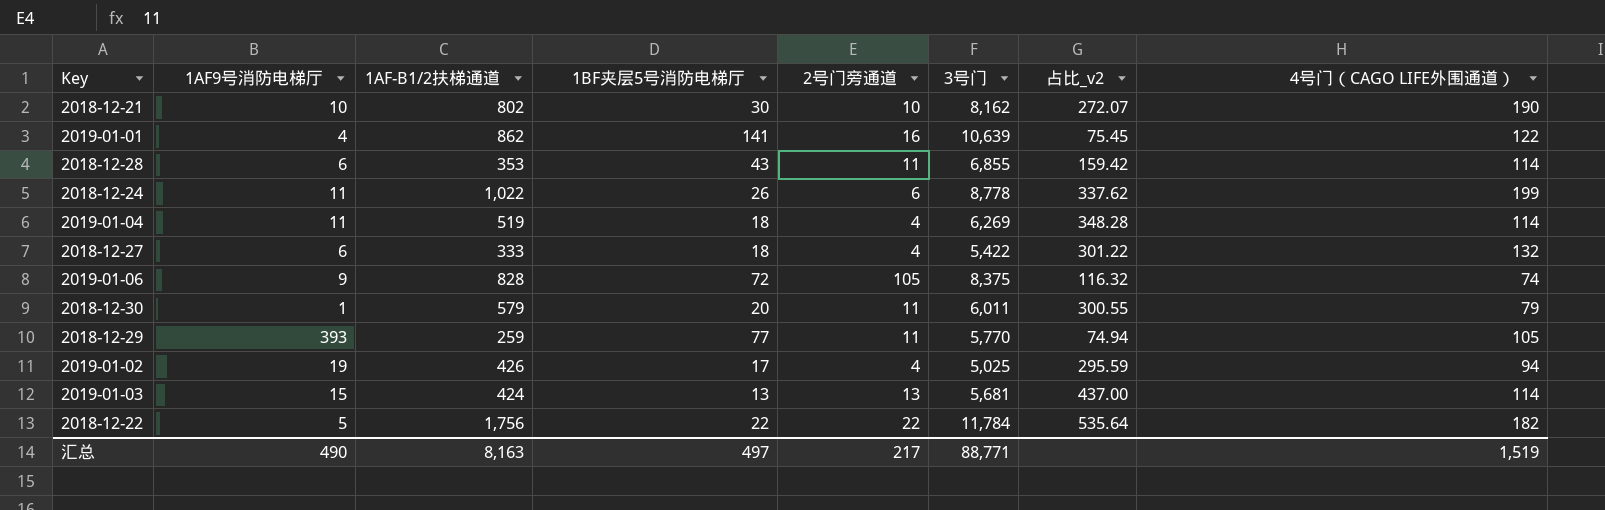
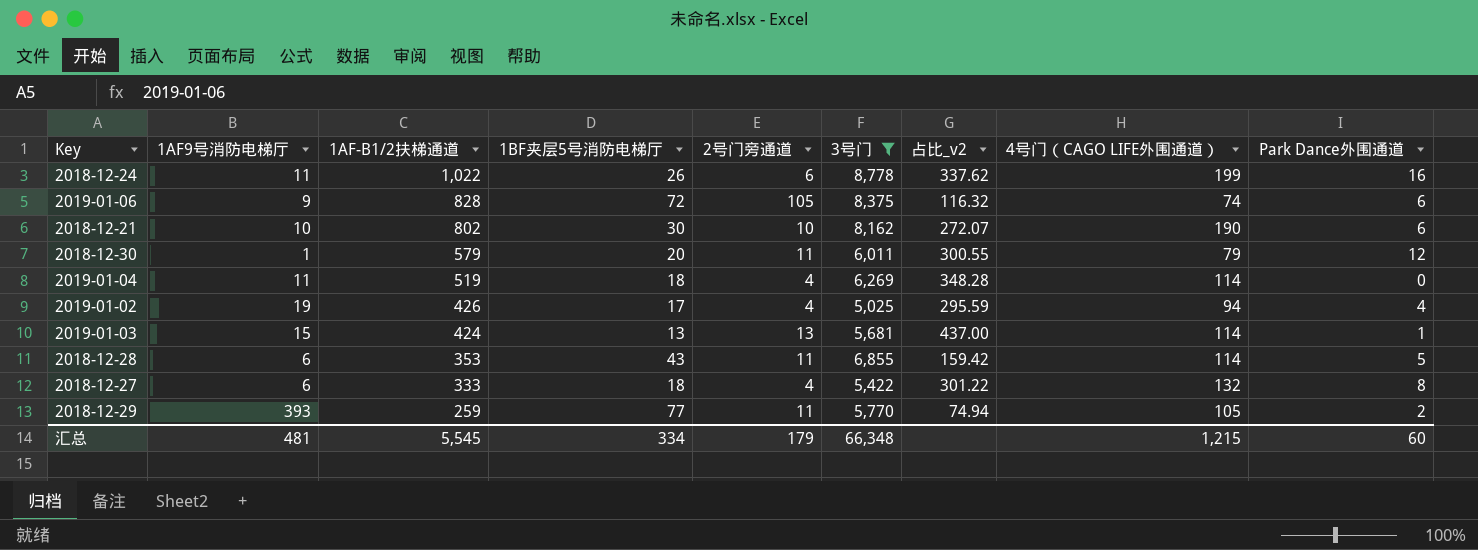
filter: none -> 3号门 <= 8,778
row order: none -> 1AF-B1/2扶梯通道 descending
column Park Dance外围通道 | position: none -> 9
汇总 | 1AF9号消防电梯厅: 490 -> 481
汇总 | 1AF-B1/2扶梯通道: 8,163 -> 5,545
汇总 | 1BF夹层5号消防电梯厅: 497 -> 334
汇总 | 2号门旁通道: 217 -> 179
汇总 | 3号门: 88,771 -> 66,348
汇总 | 4号门（CAGO LIFE外围通道）: 1,519 -> 1,215

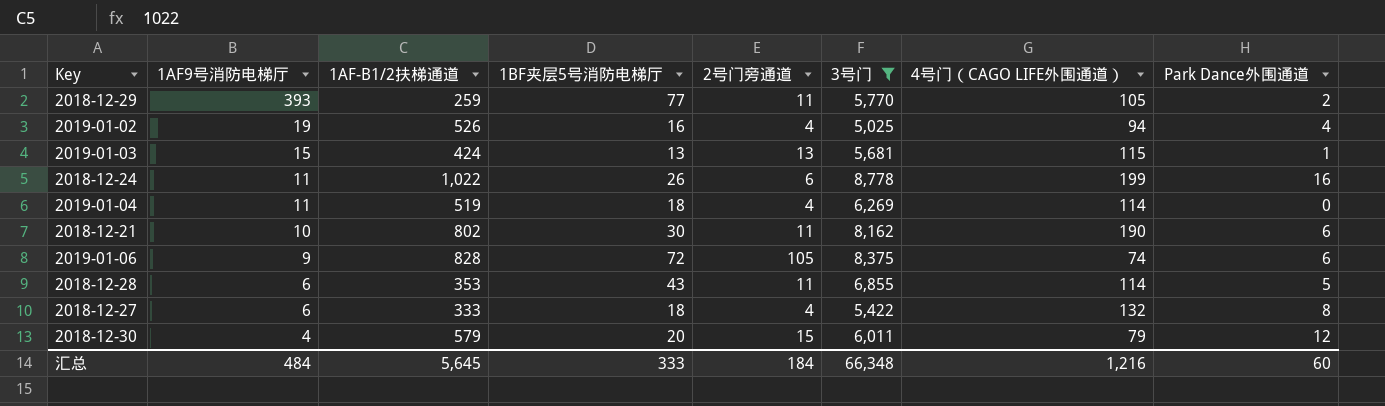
row order: 1AF-B1/2扶梯通道 descending -> 1AF9号消防电梯厅 descending
column 占比_v2 | formula: [3号门] / [1BF夹层5号消防电梯厅] -> none
2019-01-02 | 1AF-B1/2扶梯通道: 426 -> 526
2019-01-02 | 1BF夹层5号消防电梯厅: 17 -> 16
2019-01-03 | 4号门（CAGO LIFE外围通道）: 114 -> 115
2018-12-21 | 2号门旁通道: 10 -> 11
2018-12-30 | 1AF9号消防电梯厅: 1 -> 4
2018-12-30 | 2号门旁通道: 11 -> 15
汇总 | 1AF9号消防电梯厅: 481 -> 484
汇总 | 1AF-B1/2扶梯通道: 5,545 -> 5,645
汇总 | 1BF夹层5号消防电梯厅: 334 -> 333
汇总 | 2号门旁通道: 179 -> 184
汇总 | 4号门（CAGO LIFE外围通道）: 1,215 -> 1,216

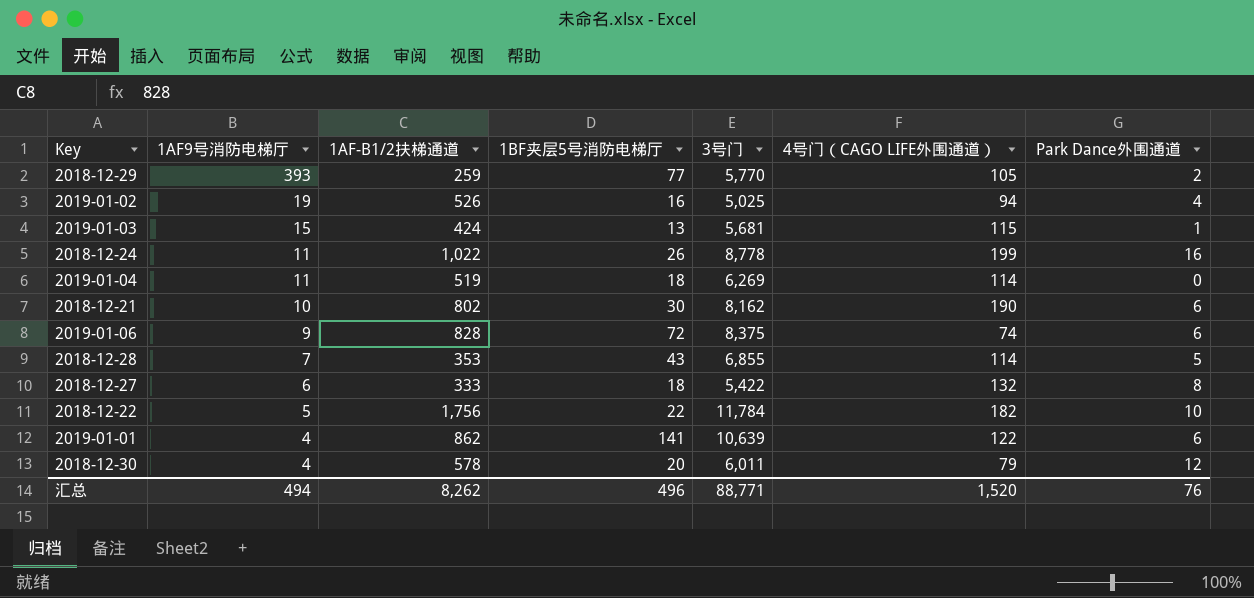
filter: 3号门 <= 8,778 -> none
column 2号门旁通道 | position: 5 -> none
2018-12-28 | 1AF9号消防电梯厅: 6 -> 7
2018-12-30 | 1AF-B1/2扶梯通道: 579 -> 578
汇总 | 1AF9号消防电梯厅: 484 -> 494
汇总 | 1AF-B1/2扶梯通道: 5,645 -> 8,262
汇总 | 1BF夹层5号消防电梯厅: 333 -> 496
汇总 | 3号门: 66,348 -> 88,771
汇总 | 4号门（CAGO LIFE外围通道）: 1,216 -> 1,520
汇总 | Park Dance外围通道: 60 -> 76

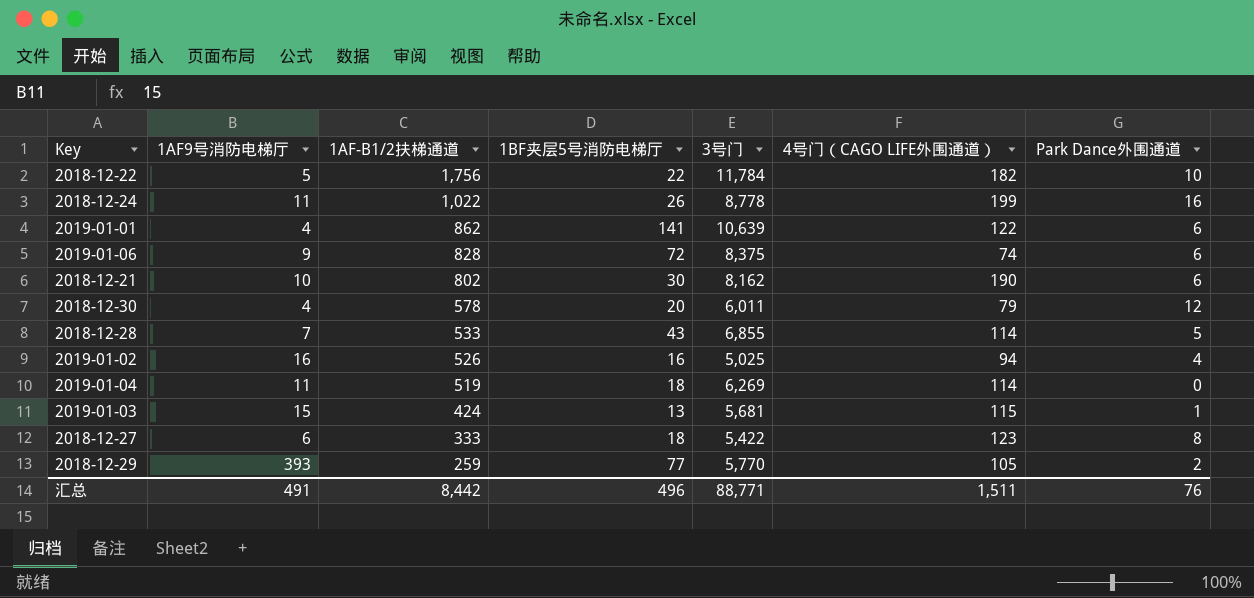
row order: 1AF9号消防电梯厅 descending -> 1AF-B1/2扶梯通道 descending
2018-12-28 | 1AF-B1/2扶梯通道: 353 -> 533
2019-01-02 | 1AF9号消防电梯厅: 19 -> 16
2018-12-27 | 4号门（CAGO LIFE外围通道）: 132 -> 123
汇总 | 1AF9号消防电梯厅: 494 -> 491
汇总 | 1AF-B1/2扶梯通道: 8,262 -> 8,442
汇总 | 4号门（CAGO LIFE外围通道）: 1,520 -> 1,511

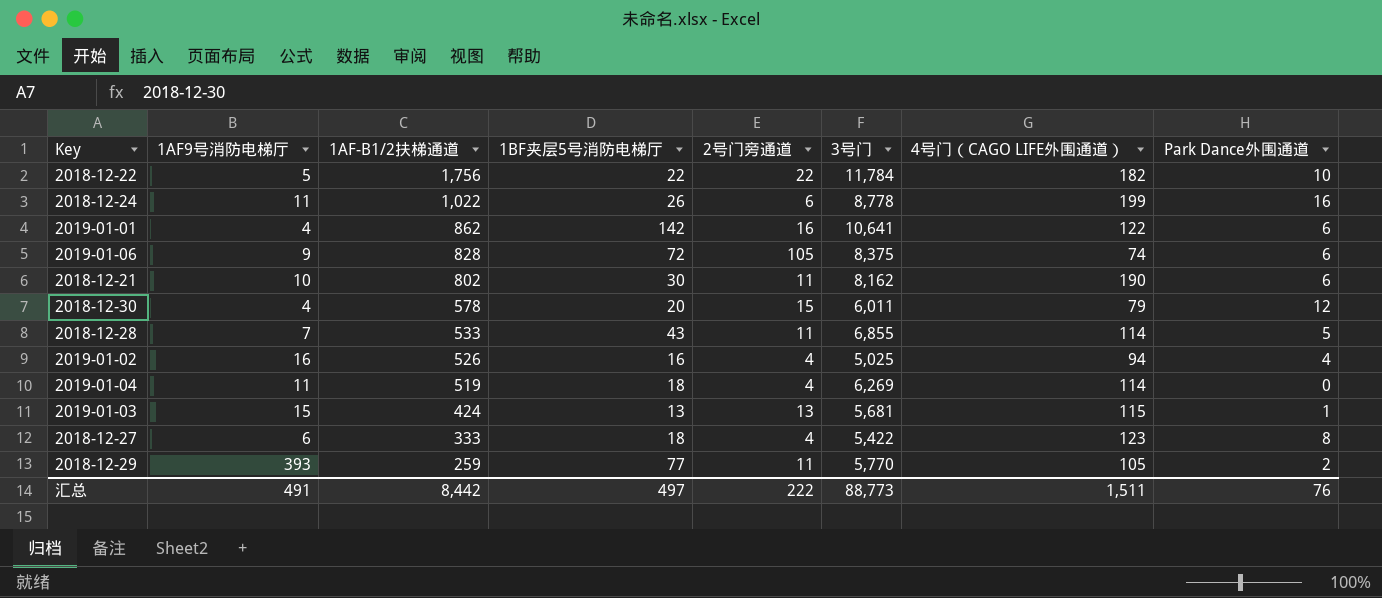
column 2号门旁通道 | position: none -> 5
2019-01-01 | 1BF夹层5号消防电梯厅: 141 -> 142
2019-01-01 | 3号门: 10,639 -> 10,641
汇总 | 1BF夹层5号消防电梯厅: 496 -> 497
汇总 | 3号门: 88,771 -> 88,773

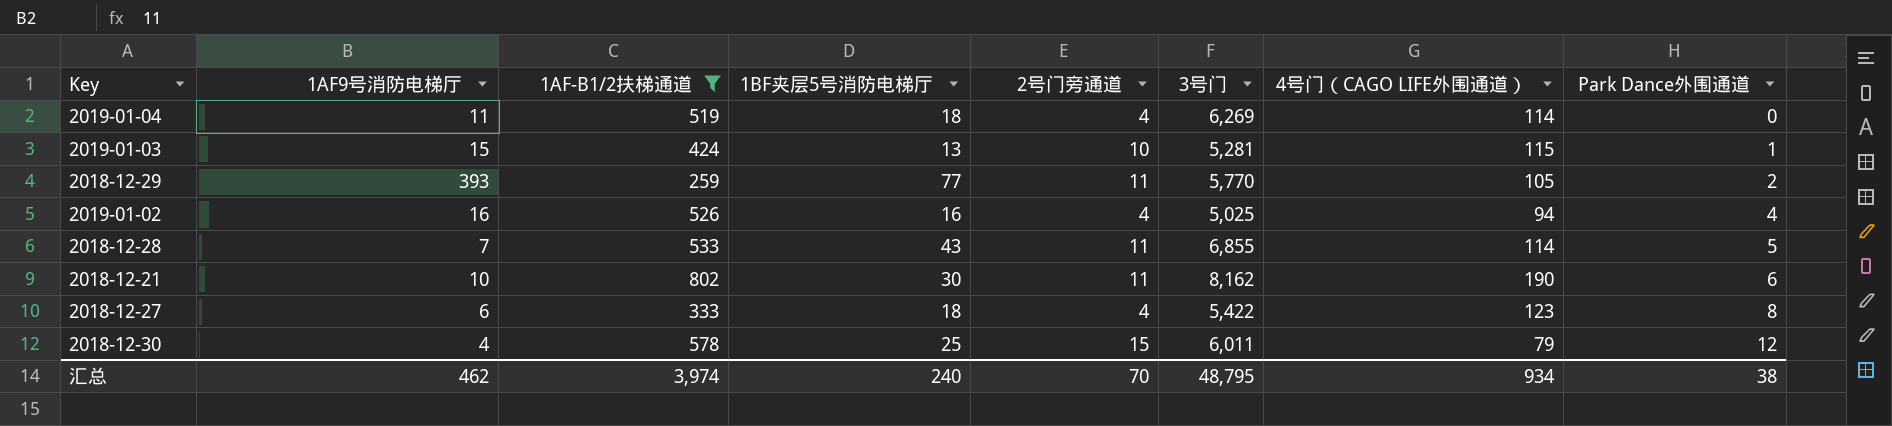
filter: none -> 1AF-B1/2扶梯通道 <= 802
row order: 1AF-B1/2扶梯通道 descending -> Park Dance外围通道 ascending
2019-01-03 | 2号门旁通道: 13 -> 10
2019-01-03 | 3号门: 5,681 -> 5,281
2018-12-30 | 1BF夹层5号消防电梯厅: 20 -> 25
汇总 | 1AF9号消防电梯厅: 491 -> 462
汇总 | 1AF-B1/2扶梯通道: 8,442 -> 3,974
汇总 | 1BF夹层5号消防电梯厅: 497 -> 240
汇总 | 2号门旁通道: 222 -> 70
汇总 | 3号门: 88,773 -> 48,795
汇总 | 4号门（CAGO LIFE外围通道）: 1,511 -> 934
汇总 | Park Dance外围通道: 76 -> 38

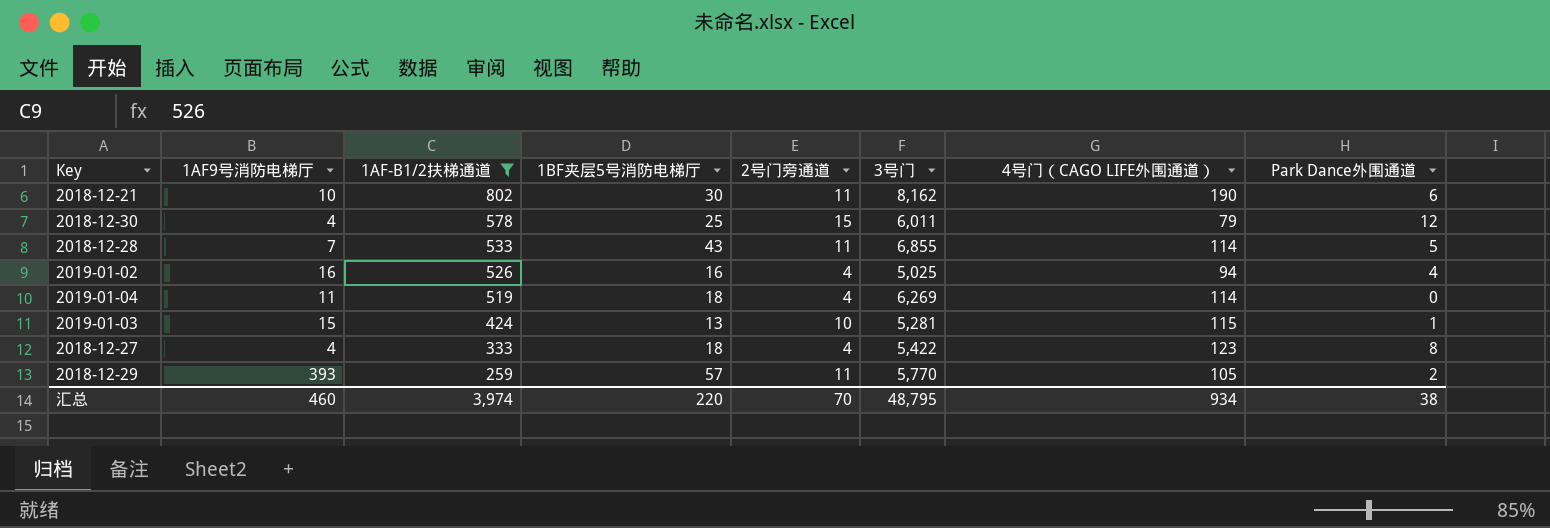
row order: Park Dance外围通道 ascending -> 1AF-B1/2扶梯通道 descending
2018-12-27 | 1AF9号消防电梯厅: 6 -> 4
2018-12-29 | 1BF夹层5号消防电梯厅: 77 -> 57
汇总 | 1AF9号消防电梯厅: 462 -> 460
汇总 | 1BF夹层5号消防电梯厅: 240 -> 220

